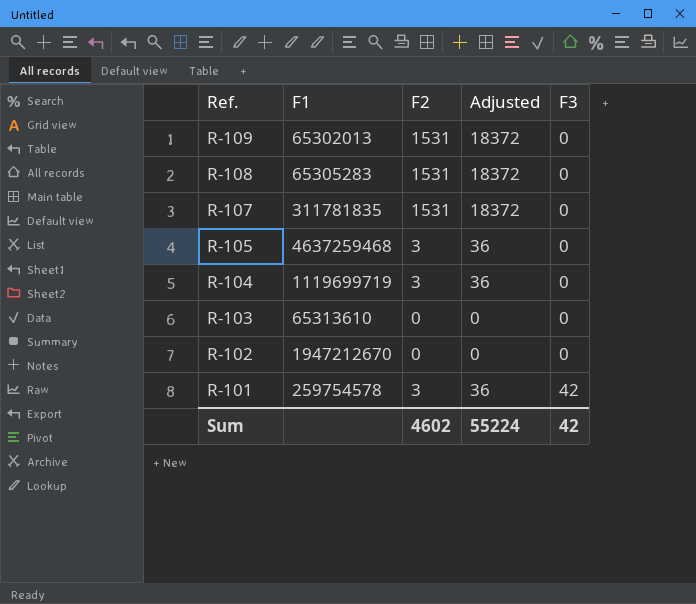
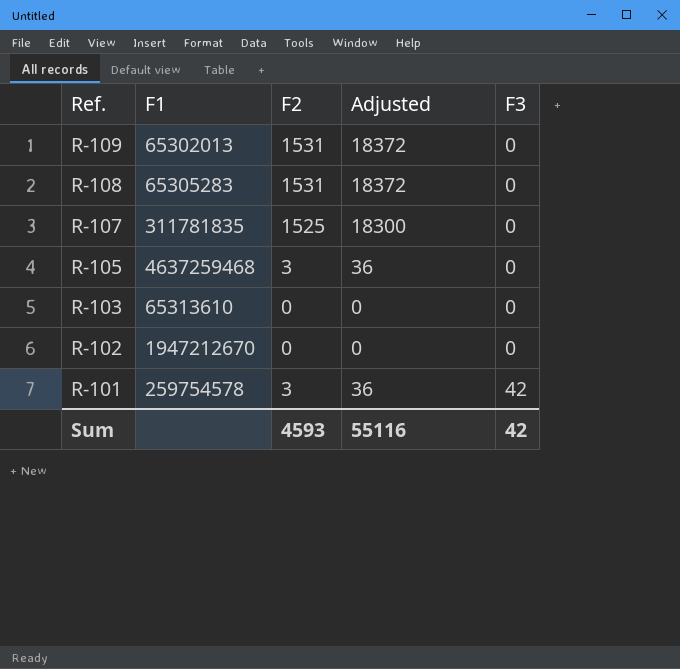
row R-104: 1119699719 | 3 | 36 | 0 -> none
R-107 | F2: 1531 -> 1525
R-107 | Adjusted: 18372 -> 18300
Sum | F2: 4602 -> 4593
Sum | Adjusted: 55224 -> 55116

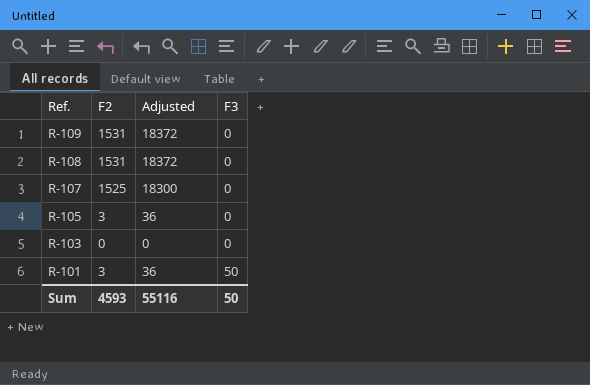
column F1 | position: 2 -> none
row R-102: 1947212670 | 0 | 0 | 0 -> none
R-101 | F3: 42 -> 50
Sum | F3: 42 -> 50

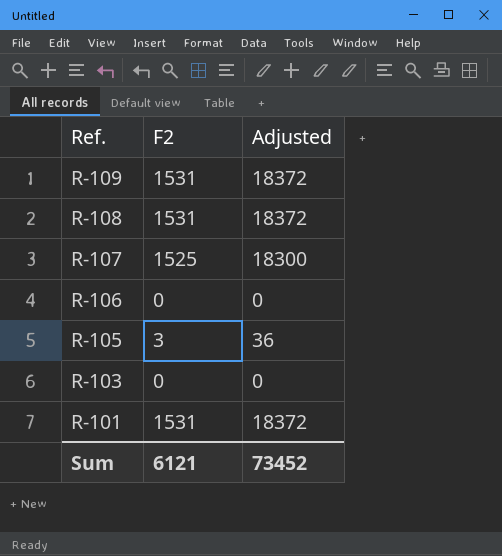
column F3 | position: 4 -> none
row R-106: none -> 0 | 0
R-101 | F2: 3 -> 1531
R-101 | Adjusted: 36 -> 18372
Sum | F2: 4593 -> 6121
Sum | Adjusted: 55116 -> 73452

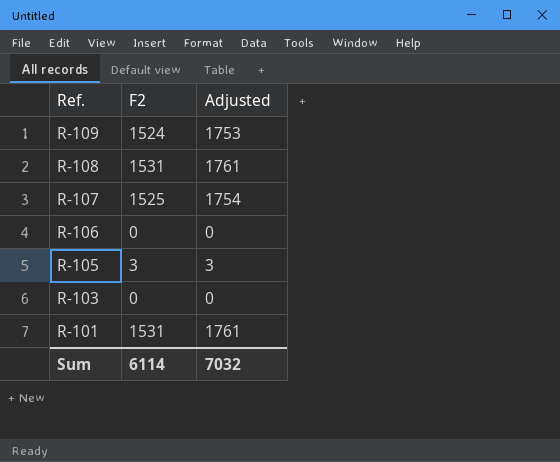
column Adjusted | formula: [F2] * 12 -> [F2] * 1.15
R-109 | F2: 1531 -> 1524
Sum | F2: 6121 -> 6114
Sum | Adjusted: 73452 -> 7032

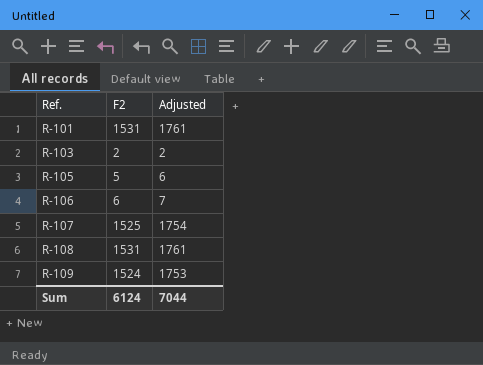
row order: Ref. descending -> Ref. ascending
R-103 | F2: 0 -> 2
R-103 | Adjusted: 0 -> 2
R-105 | F2: 3 -> 5
R-105 | Adjusted: 3 -> 6
R-106 | F2: 0 -> 6
R-106 | Adjusted: 0 -> 7
Sum | F2: 6114 -> 6124
Sum | Adjusted: 7032 -> 7044

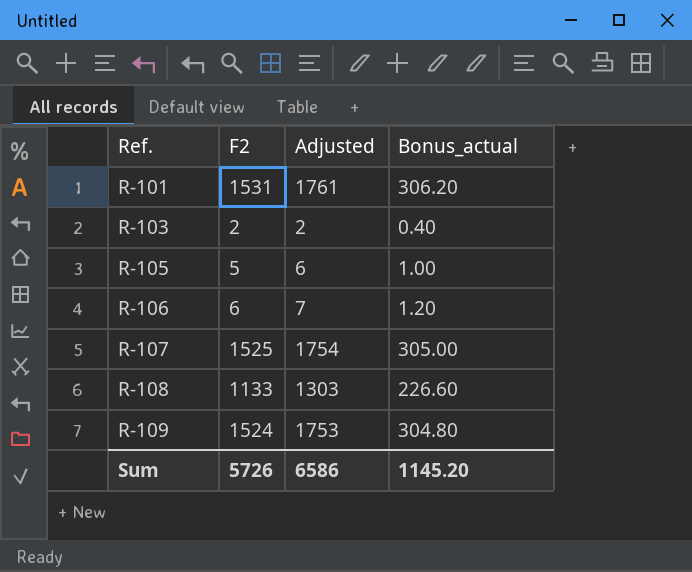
column Bonus_actual | formula: none -> [F2] * 0.2
R-108 | F2: 1531 -> 1133
R-108 | Adjusted: 1761 -> 1303
Sum | F2: 6124 -> 5726
Sum | Adjusted: 7044 -> 6586

